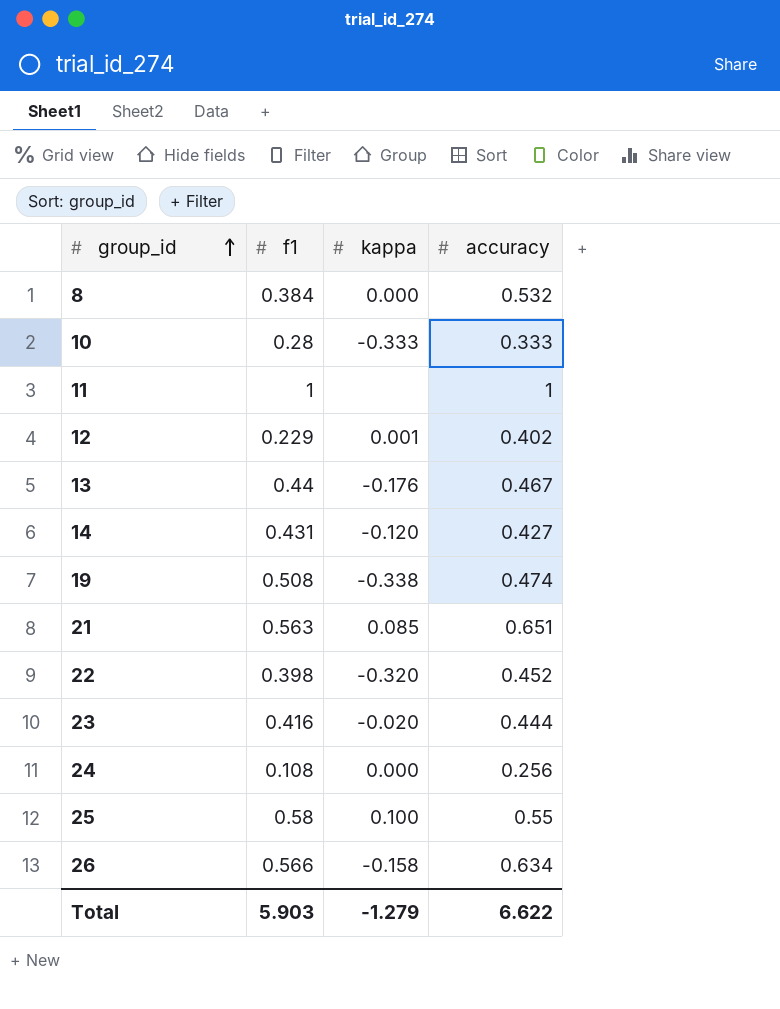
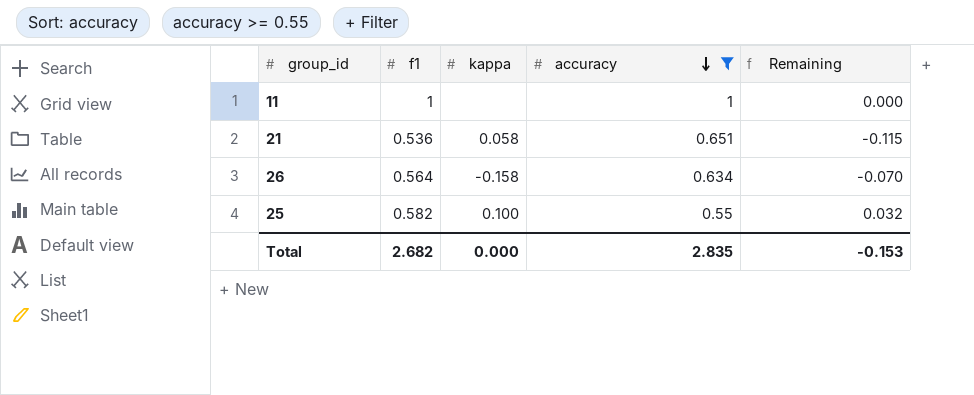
filter: none -> accuracy >= 0.55
row order: group_id ascending -> accuracy descending
column Remaining | formula: none -> [f1] - [accuracy]
21 | f1: 0.563 -> 0.536
21 | kappa: 0.085 -> 0.058
26 | f1: 0.566 -> 0.564
25 | f1: 0.58 -> 0.582
Total | f1: 5.903 -> 2.682
Total | kappa: -1.279 -> 0.000
Total | accuracy: 6.622 -> 2.835

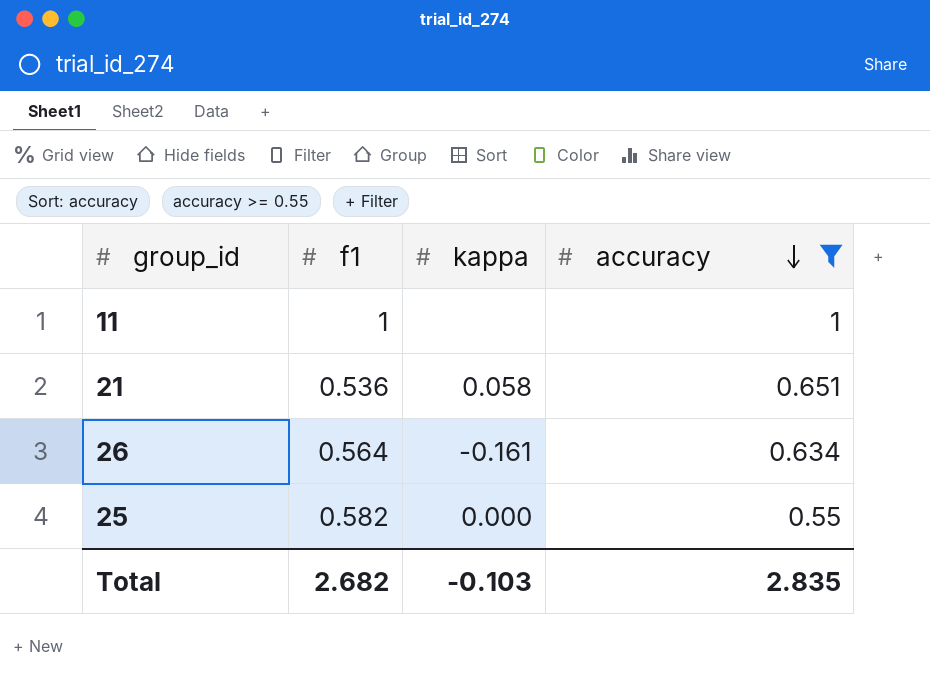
column Remaining | formula: [f1] - [accuracy] -> none
26 | kappa: -0.158 -> -0.161
25 | kappa: 0.100 -> 0.000
Total | kappa: 0.000 -> -0.103

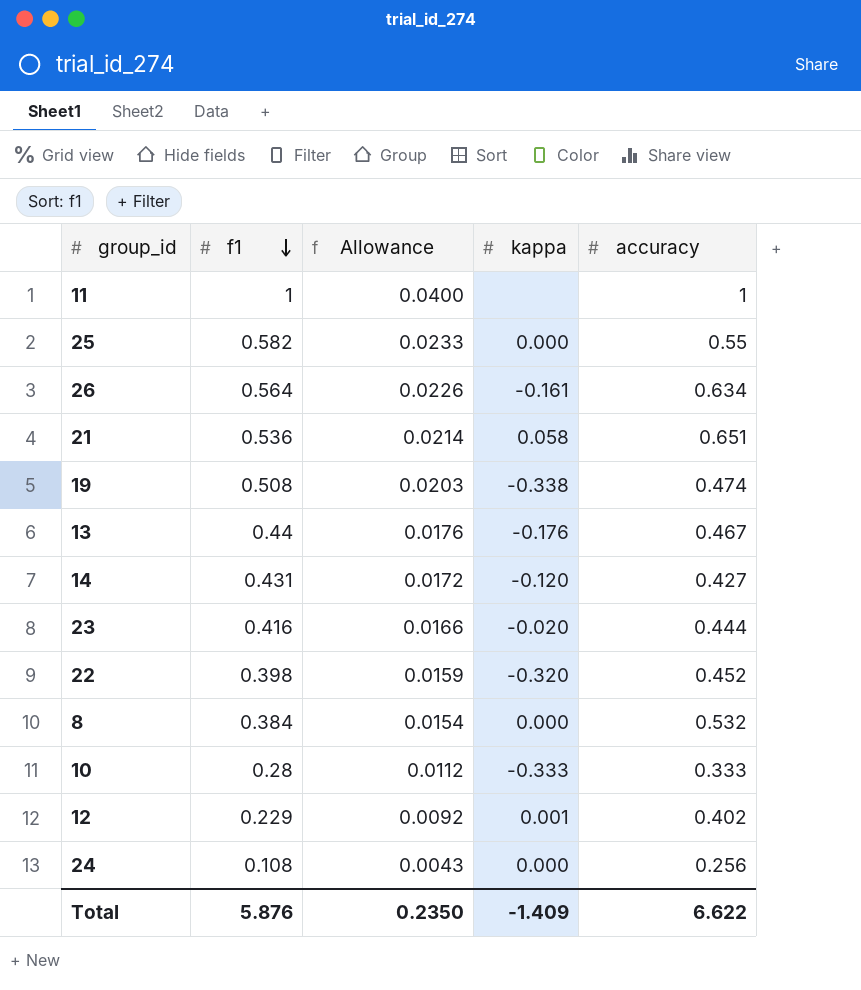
filter: accuracy >= 0.55 -> none
row order: accuracy descending -> f1 descending
column Allowance | formula: none -> [f1] * 0.04
Total | f1: 2.682 -> 5.876
Total | kappa: -0.103 -> -1.409
Total | accuracy: 2.835 -> 6.622

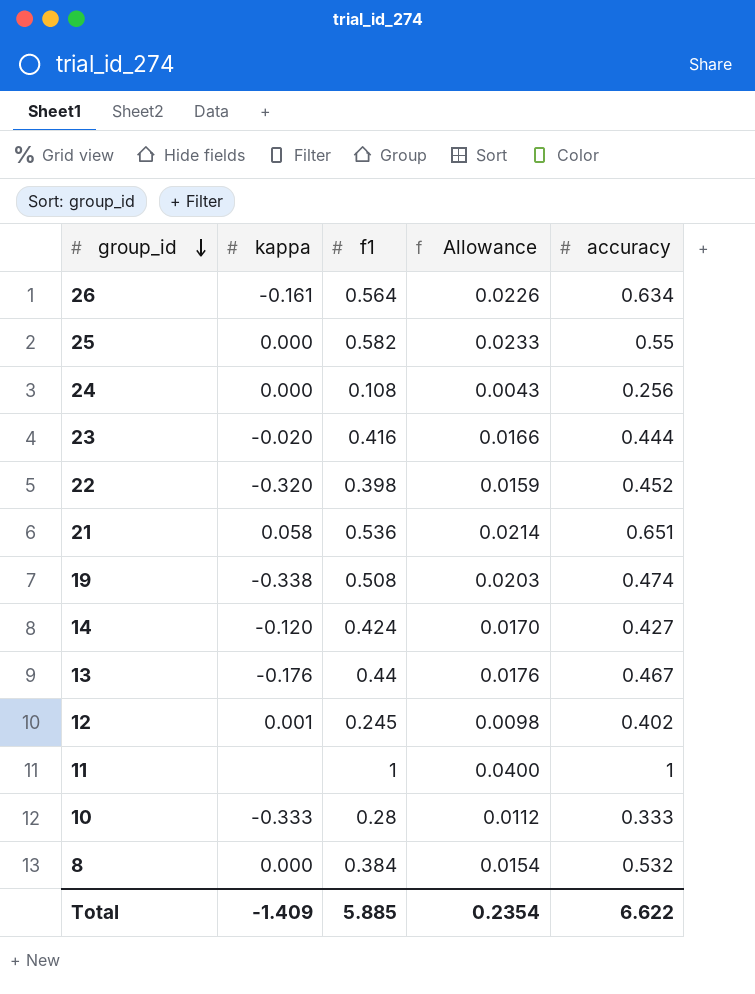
row order: f1 descending -> group_id descending
column kappa | position: 4 -> 2
14 | f1: 0.431 -> 0.424
14 | Allowance: 0.0172 -> 0.0170
12 | f1: 0.229 -> 0.245
12 | Allowance: 0.0092 -> 0.0098
Total | f1: 5.876 -> 5.885
Total | Allowance: 0.2350 -> 0.2354

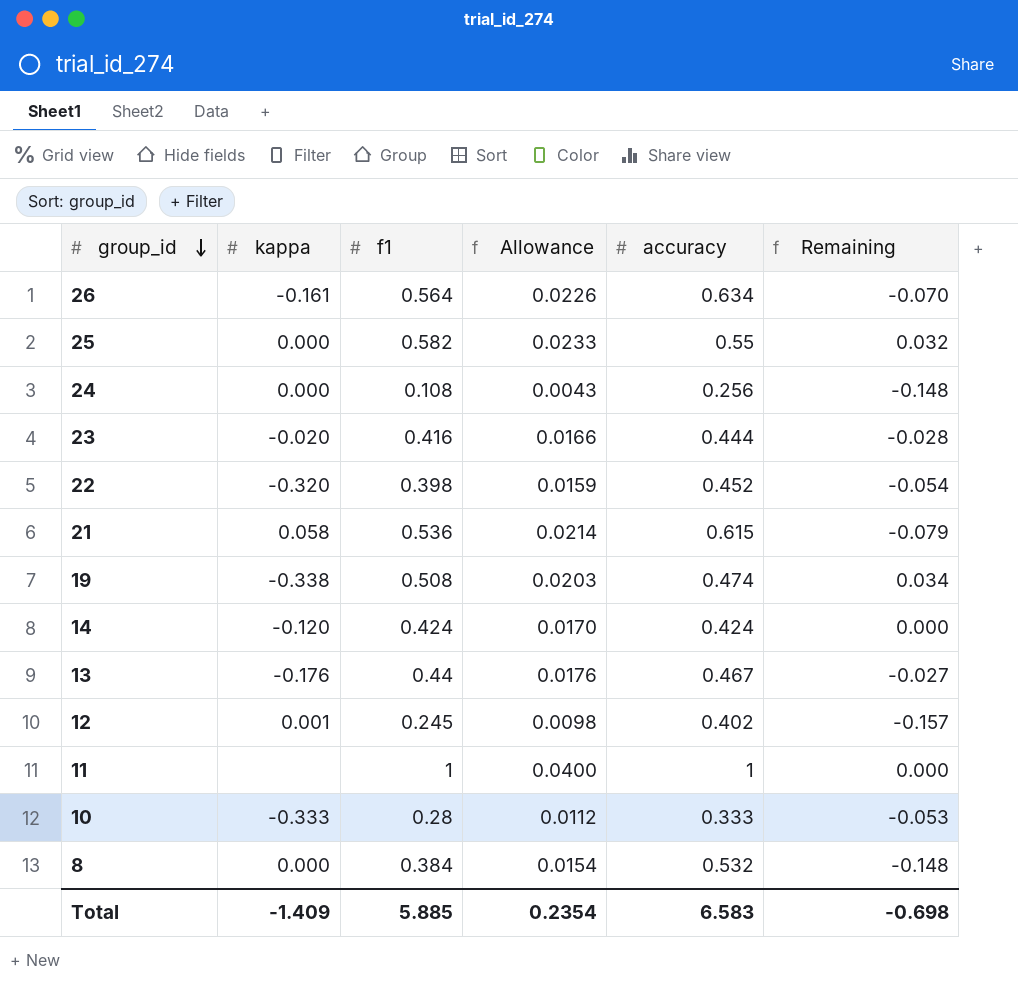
column Remaining | formula: none -> [f1] - [accuracy]
21 | accuracy: 0.651 -> 0.615
14 | accuracy: 0.427 -> 0.424
Total | accuracy: 6.622 -> 6.583

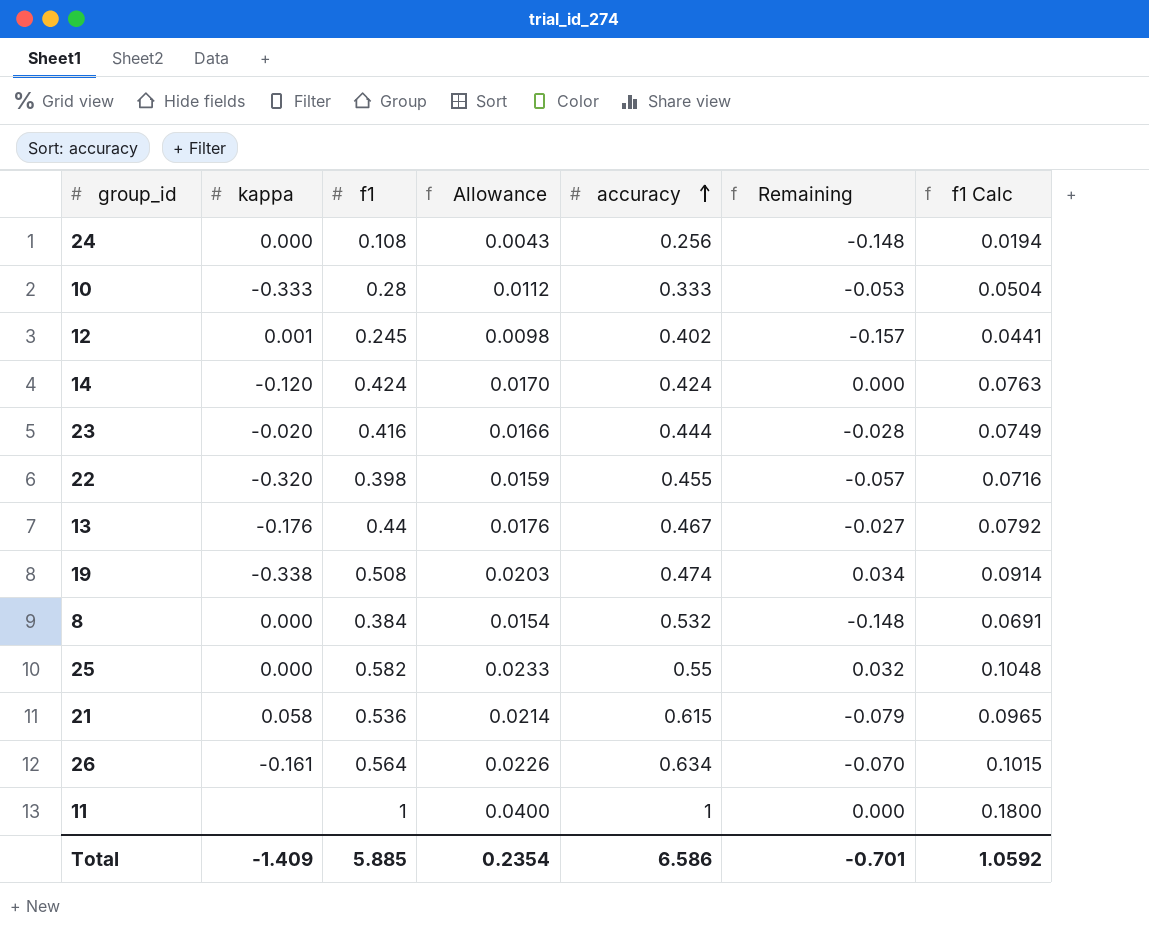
row order: group_id descending -> accuracy ascending
column f1 Calc | formula: none -> [f1] * 0.18
22 | accuracy: 0.452 -> 0.455
22 | Remaining: -0.054 -> -0.057
Total | accuracy: 6.583 -> 6.586
Total | Remaining: -0.698 -> -0.701

